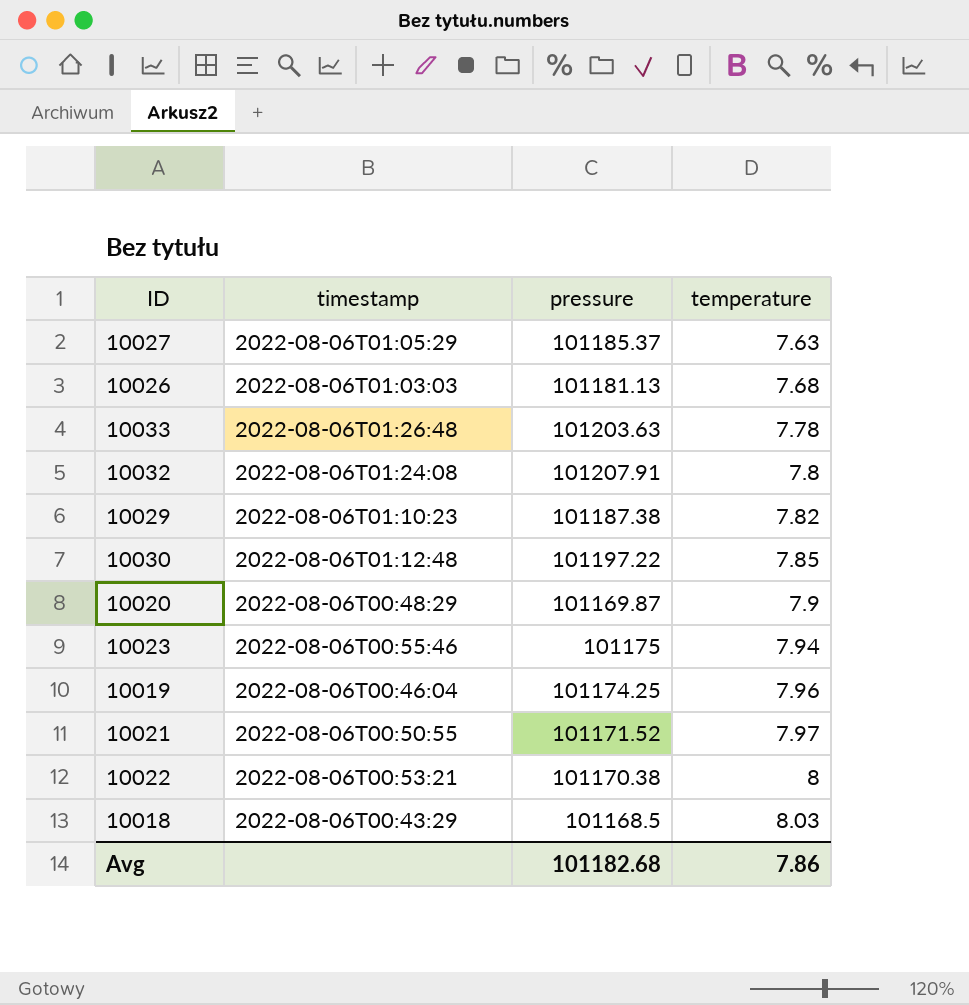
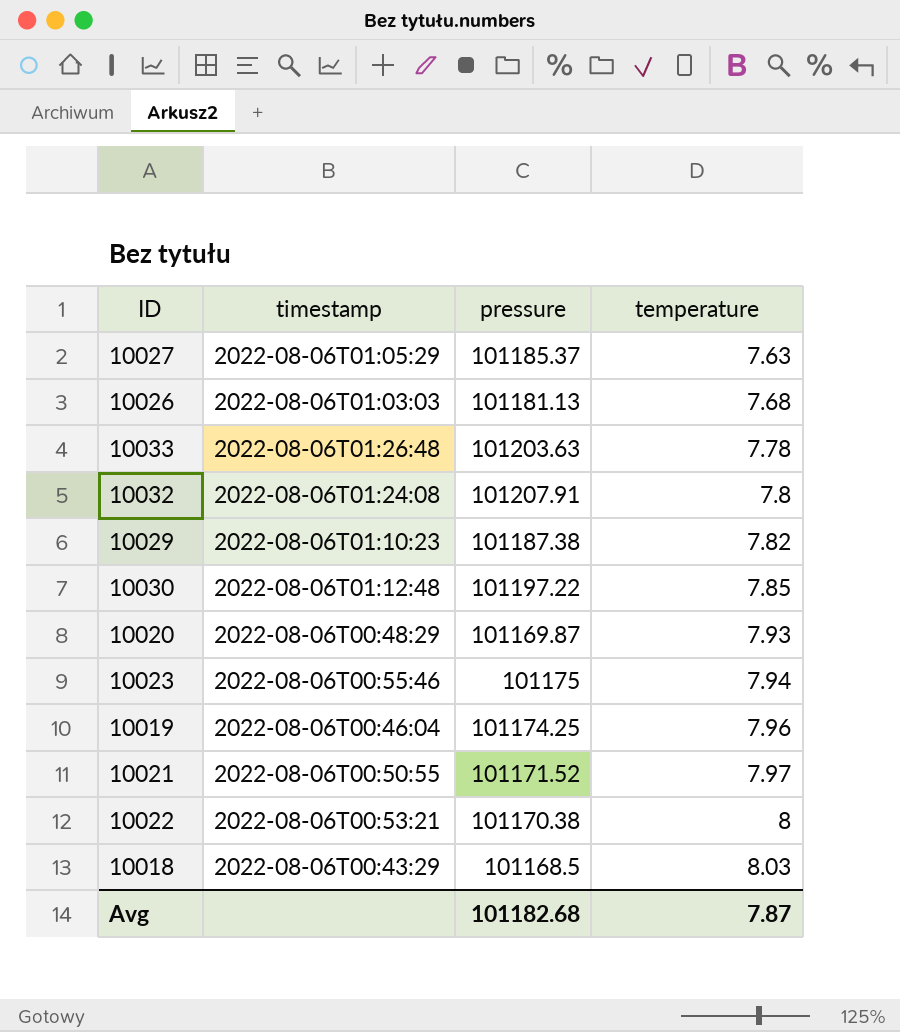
10020 | temperature: 7.9 -> 7.93
Avg | temperature: 7.86 -> 7.87

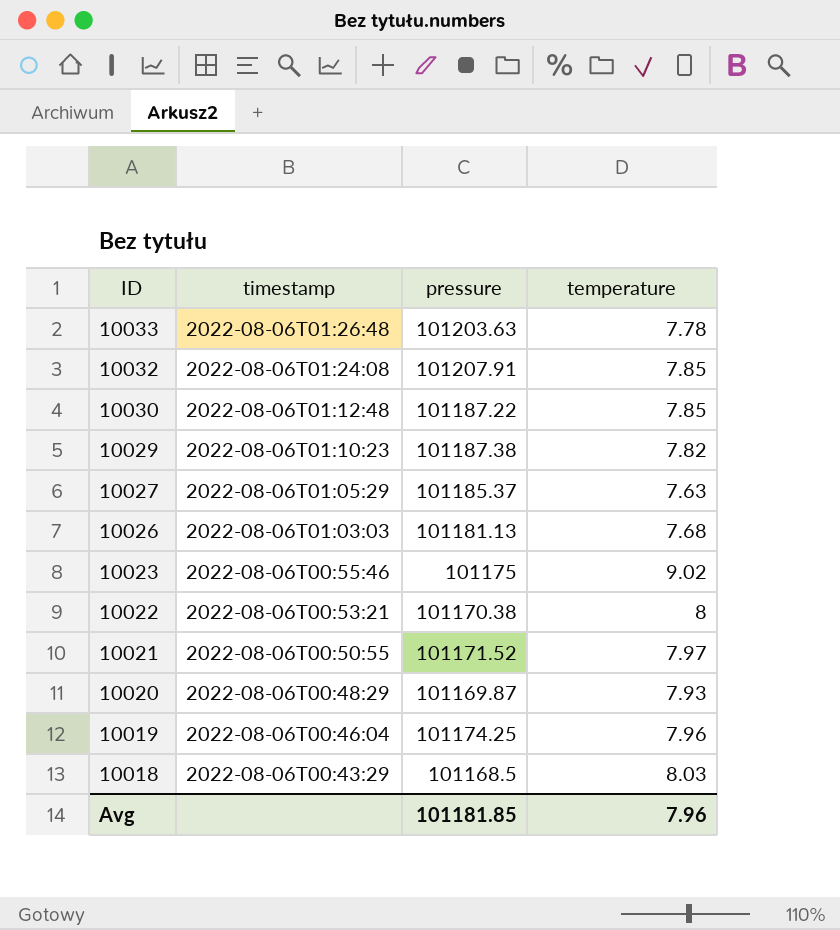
row order: temperature ascending -> ID descending
10032 | temperature: 7.8 -> 7.85
10030 | pressure: 101197.22 -> 101187.22
10023 | temperature: 7.94 -> 9.02
Avg | pressure: 101182.68 -> 101181.85
Avg | temperature: 7.87 -> 7.96

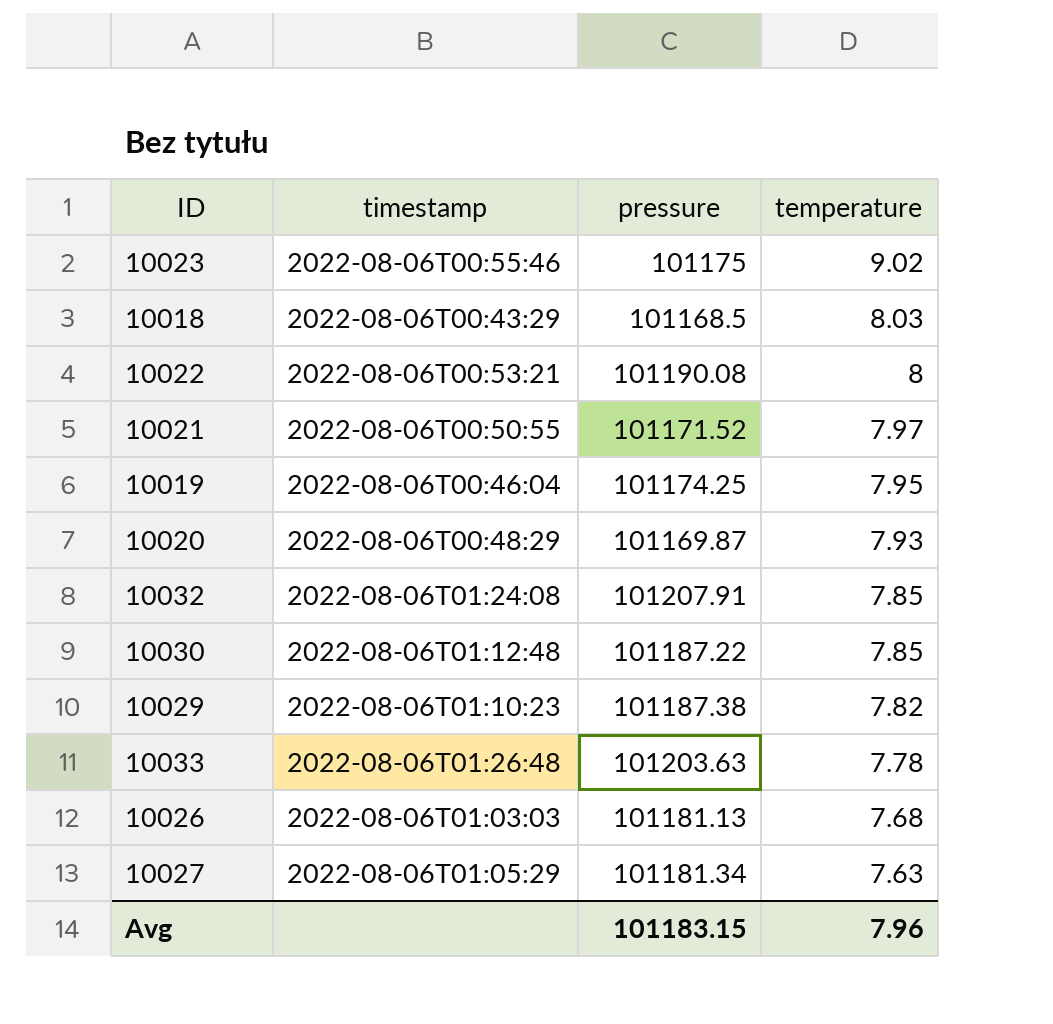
row order: ID descending -> temperature descending
10022 | pressure: 101170.38 -> 101190.08
10019 | temperature: 7.96 -> 7.95
10027 | pressure: 101185.37 -> 101181.34
Avg | pressure: 101181.85 -> 101183.15

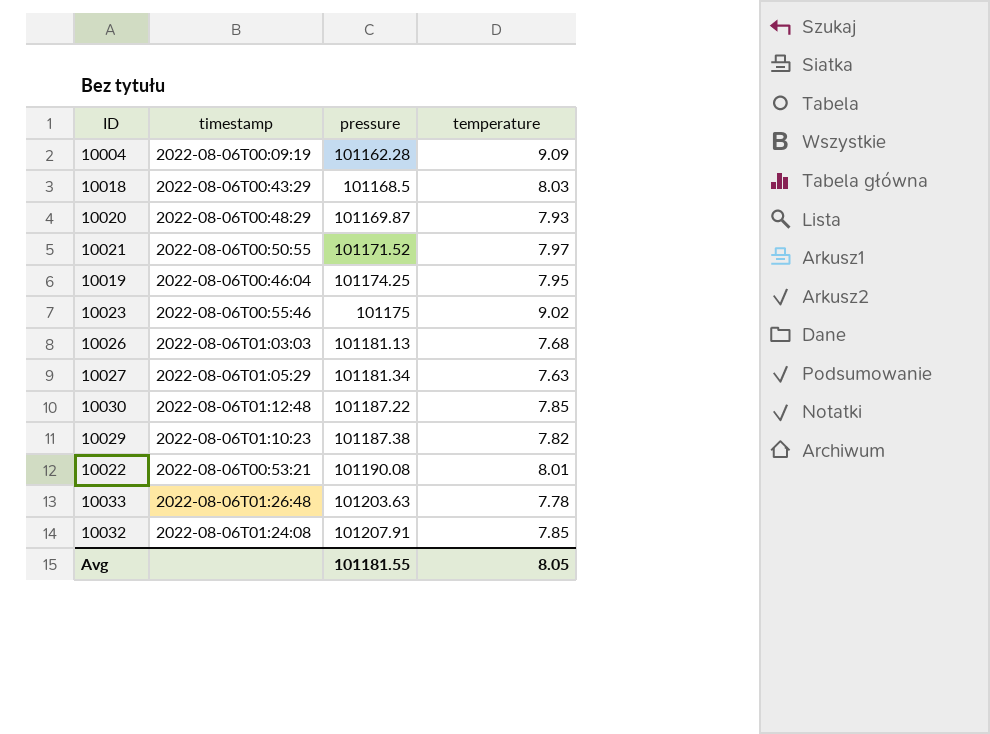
row order: temperature descending -> pressure ascending
row 10004: none -> 2022-08-06T00:09:19 | 101162.28 | 9.09
10022 | temperature: 8 -> 8.01
Avg | pressure: 101183.15 -> 101181.55
Avg | temperature: 7.96 -> 8.05

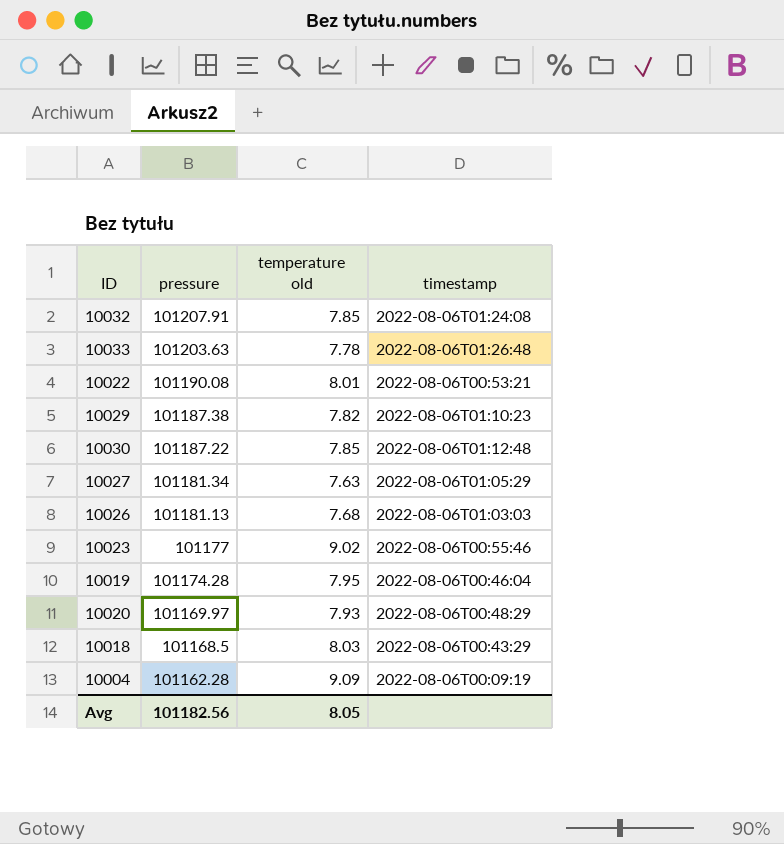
row order: pressure ascending -> pressure descending
column name: temperature -> temperature old
column timestamp | position: 2 -> 4
row 10021: 2022-08-06T00:50:55 | 101171.52 | 7.97 -> none
10023 | pressure: 101175 -> 101177
10019 | pressure: 101174.25 -> 101174.28
10020 | pressure: 101169.87 -> 101169.97
Avg | pressure: 101181.55 -> 101182.56

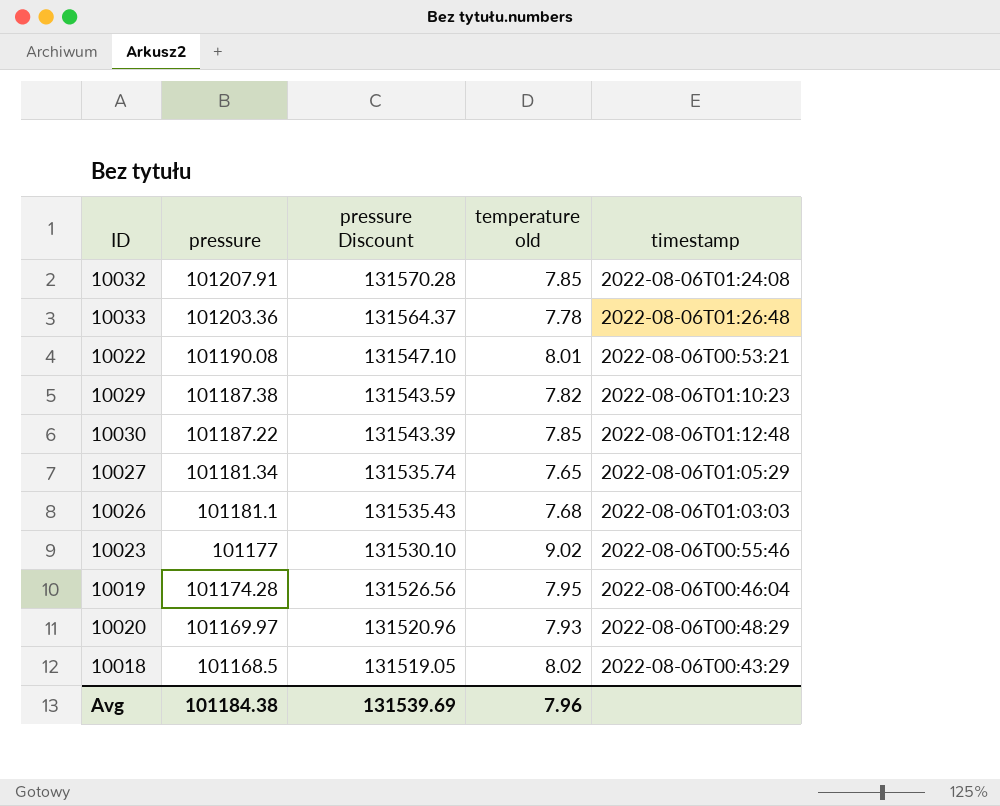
column pressure Discount | formula: none -> [pressure] * 1.3
row 10004: 101162.28 | 9.09 | 2022-08-06T00:09:19 -> none
10033 | pressure: 101203.63 -> 101203.36
10027 | temperature old: 7.63 -> 7.65
10026 | pressure: 101181.13 -> 101181.1
10018 | temperature old: 8.03 -> 8.02
Avg | pressure: 101182.56 -> 101184.38
Avg | temperature old: 8.05 -> 7.96

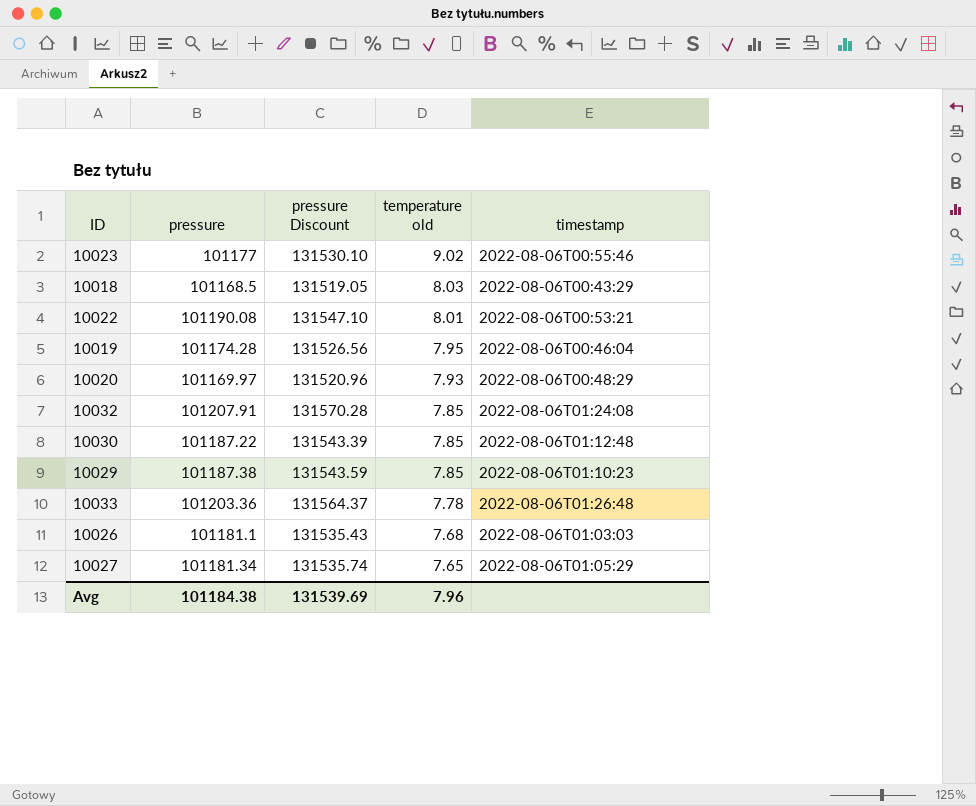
row order: pressure descending -> temperature old descending
10018 | temperature old: 8.02 -> 8.03
10029 | temperature old: 7.82 -> 7.85

